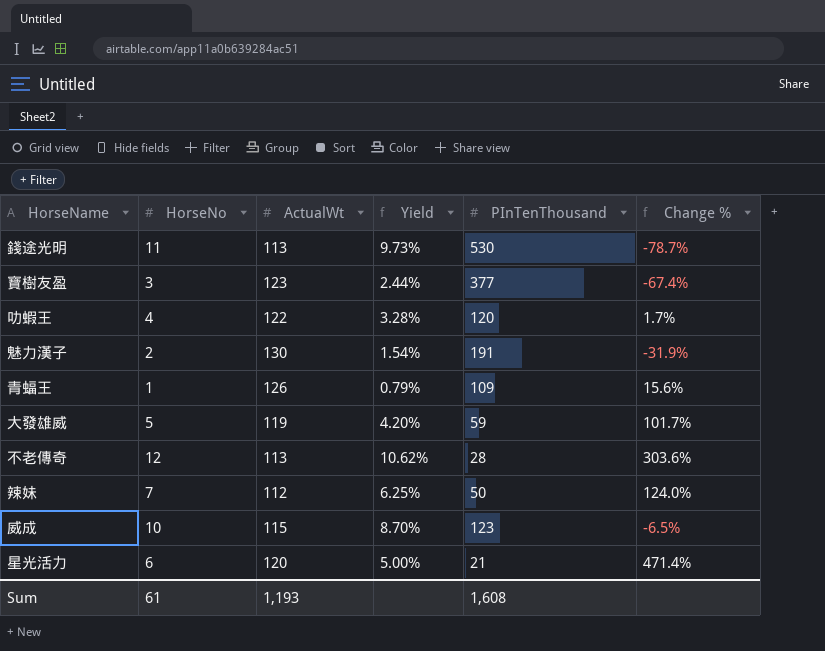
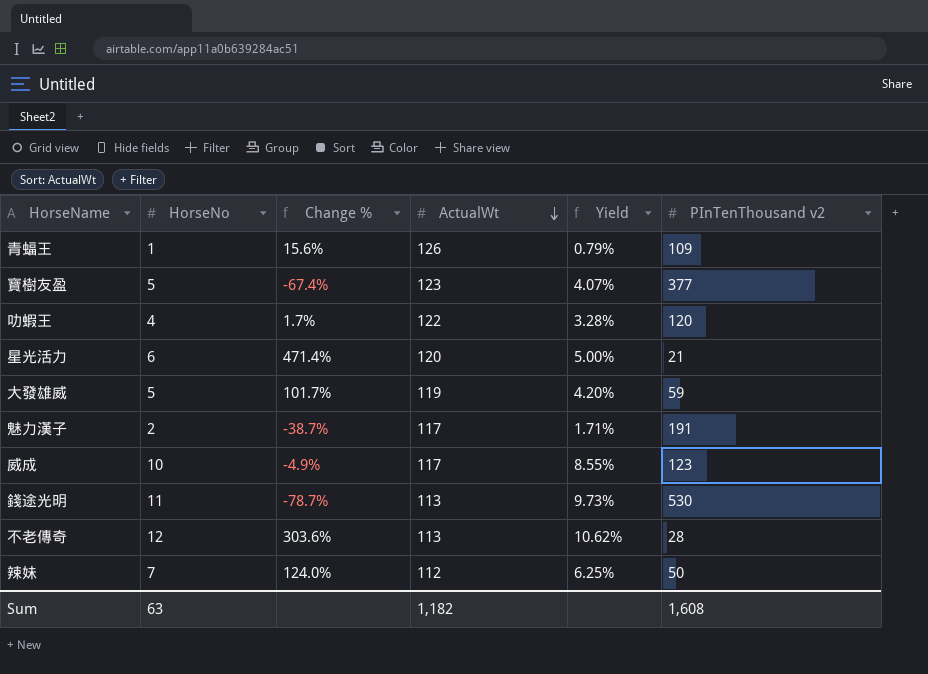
row order: none -> ActualWt descending
column Change % | position: 6 -> 3
column name: PInTenThousand -> PInTenThousand v2
寶樹友盈 | HorseNo: 3 -> 5
寶樹友盈 | Yield: 2.44% -> 4.07%
魅力漢子 | Change %: -31.9% -> -38.7%
魅力漢子 | ActualWt: 130 -> 117
魅力漢子 | Yield: 1.54% -> 1.71%
威成 | Change %: -6.5% -> -4.9%
威成 | ActualWt: 115 -> 117
威成 | Yield: 8.70% -> 8.55%
Sum | HorseNo: 61 -> 63
Sum | ActualWt: 1,193 -> 1,182

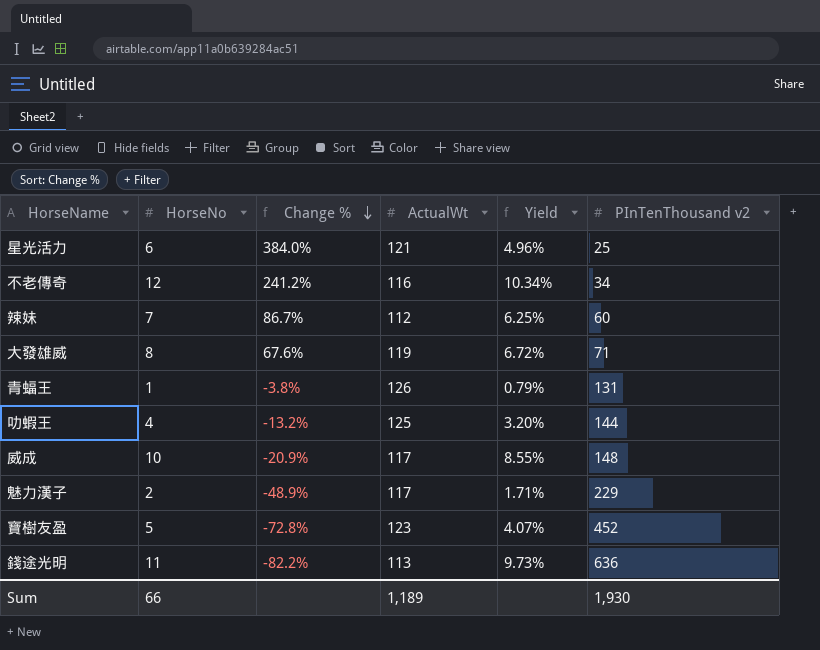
row order: ActualWt descending -> Change % descending
星光活力 | Change %: 471.4% -> 384.0%
星光活力 | ActualWt: 120 -> 121
星光活力 | Yield: 5.00% -> 4.96%
星光活力 | PInTenThousand v2: 21 -> 25
不老傳奇 | Change %: 303.6% -> 241.2%
不老傳奇 | ActualWt: 113 -> 116
不老傳奇 | Yield: 10.62% -> 10.34%
不老傳奇 | PInTenThousand v2: 28 -> 34
辣妹 | Change %: 124.0% -> 86.7%
辣妹 | PInTenThousand v2: 50 -> 60
大發雄威 | HorseNo: 5 -> 8
大發雄威 | Change %: 101.7% -> 67.6%
大發雄威 | Yield: 4.20% -> 6.72%
大發雄威 | PInTenThousand v2: 59 -> 71
青蝠王 | Change %: 15.6% -> -3.8%
青蝠王 | PInTenThousand v2: 109 -> 131
叻蝦王 | Change %: 1.7% -> -13.2%
叻蝦王 | ActualWt: 122 -> 125
叻蝦王 | Yield: 3.28% -> 3.20%
叻蝦王 | PInTenThousand v2: 120 -> 144
威成 | Change %: -4.9% -> -20.9%
威成 | PInTenThousand v2: 123 -> 148
魅力漢子 | Change %: -38.7% -> -48.9%
魅力漢子 | PInTenThousand v2: 191 -> 229
寶樹友盈 | Change %: -67.4% -> -72.8%
寶樹友盈 | PInTenThousand v2: 377 -> 452
錢途光明 | Change %: -78.7% -> -82.2%
錢途光明 | PInTenThousand v2: 530 -> 636
Sum | HorseNo: 63 -> 66
Sum | ActualWt: 1,182 -> 1,189
Sum | PInTenThousand v2: 1,608 -> 1,930

